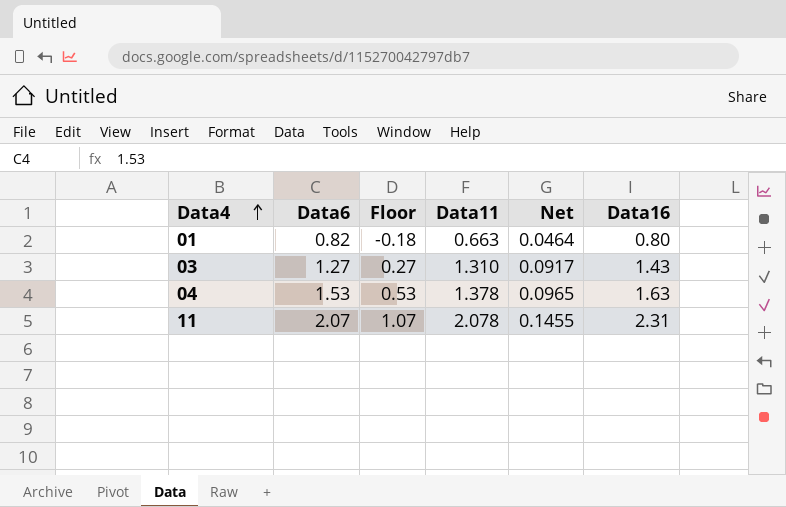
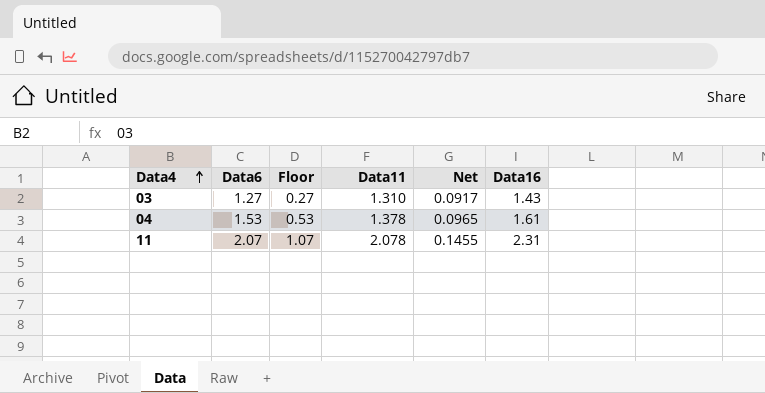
row 01: 0.82 | -0.18 | 0.663 | 0.0464 | 0.80 -> none
04 | Data16: 1.63 -> 1.61

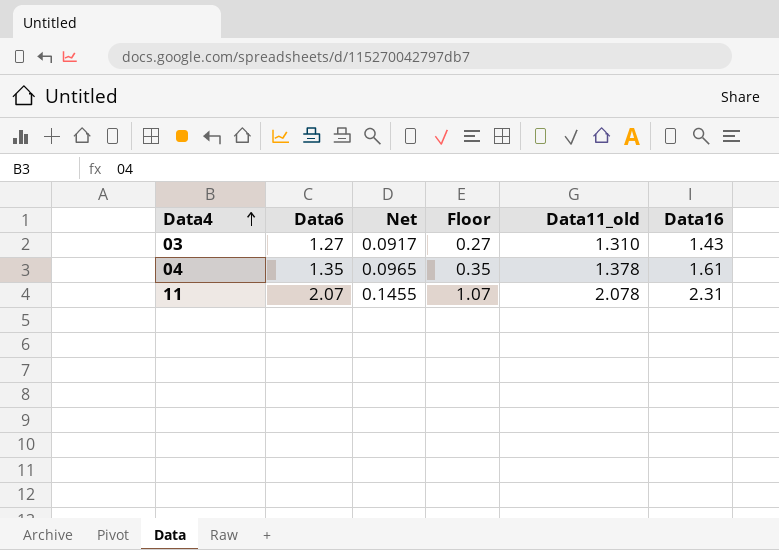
column Net | position: 5 -> 3
column name: Data11 -> Data11_old
04 | Data6: 1.53 -> 1.35
04 | Floor: 0.53 -> 0.35

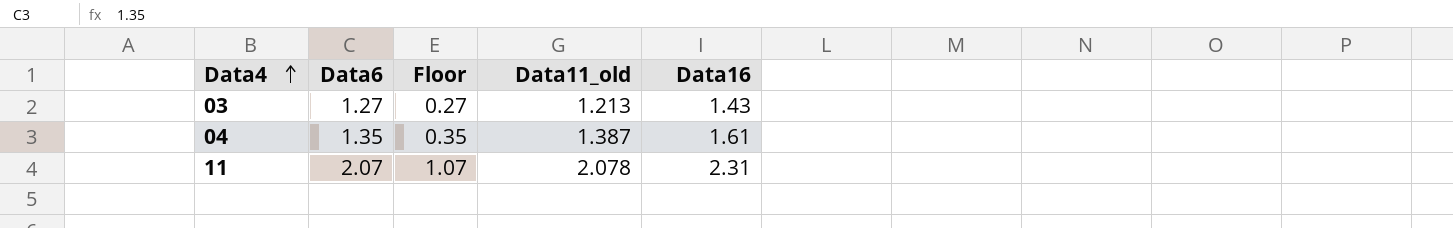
column Net | formula: [Data11_old] * 0.07 -> none
03 | Data11_old: 1.310 -> 1.213
04 | Data11_old: 1.378 -> 1.387

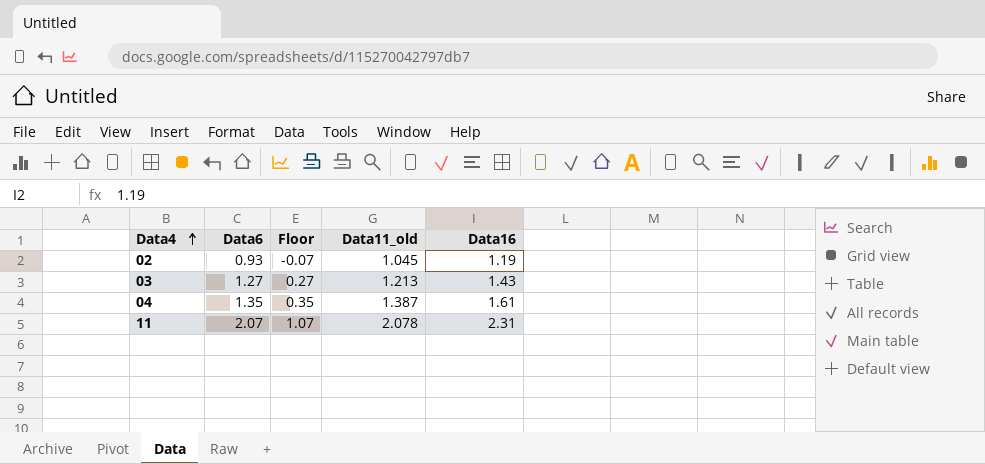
row 02: none -> 0.93 | -0.07 | 1.045 | 1.19

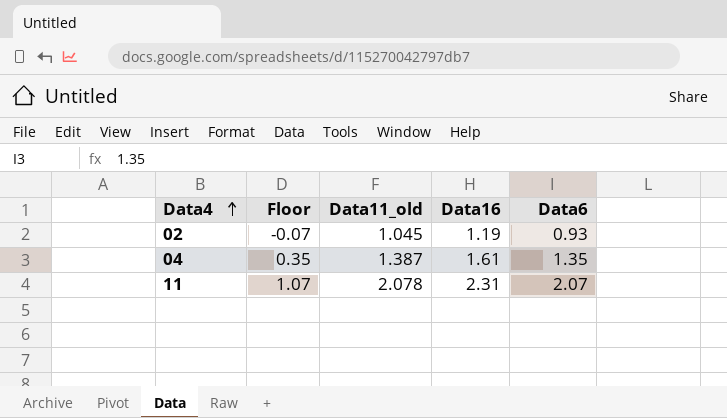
column Data6 | position: 2 -> 5
row 03: 1.27 | 0.27 | 1.213 | 1.43 -> none

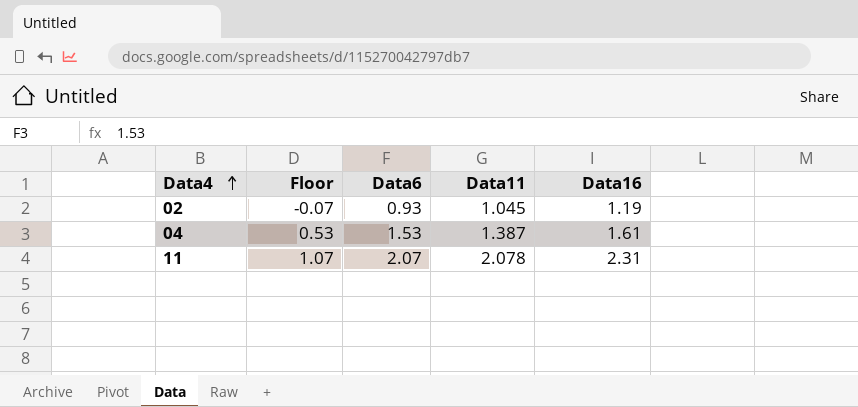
column Data6 | position: 5 -> 3
column name: Data11_old -> Data11
04 | Floor: 0.35 -> 0.53
04 | Data6: 1.35 -> 1.53

